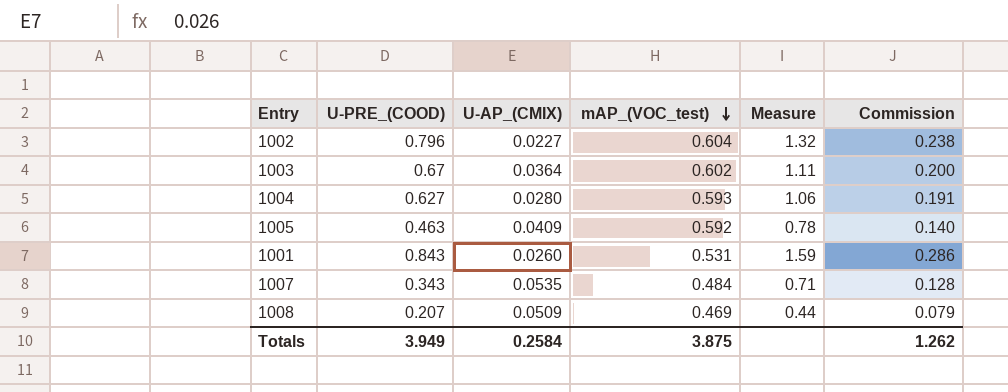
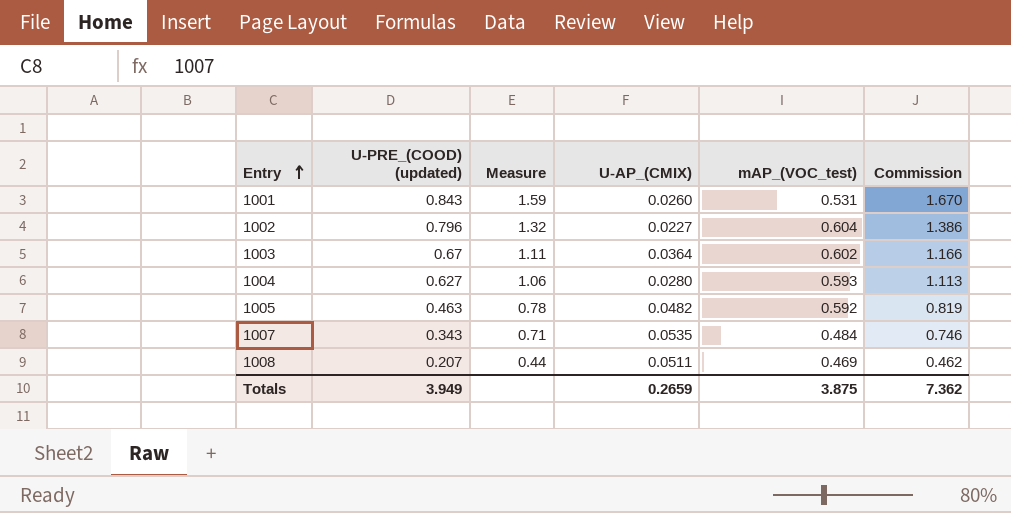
row order: mAP_(VOC_test) descending -> Entry ascending
column name: U-PRE_(COOD) -> U-PRE_(COOD) (updated)
column Measure | position: 5 -> 3
column Commission | formula: [Measure] * 0.18 -> [Measure] * 1.05
1005 | U-AP_(CMIX): 0.0409 -> 0.0482
1008 | U-AP_(CMIX): 0.0509 -> 0.0511
Totals | U-AP_(CMIX): 0.2584 -> 0.2659
Totals | Commission: 1.262 -> 7.362

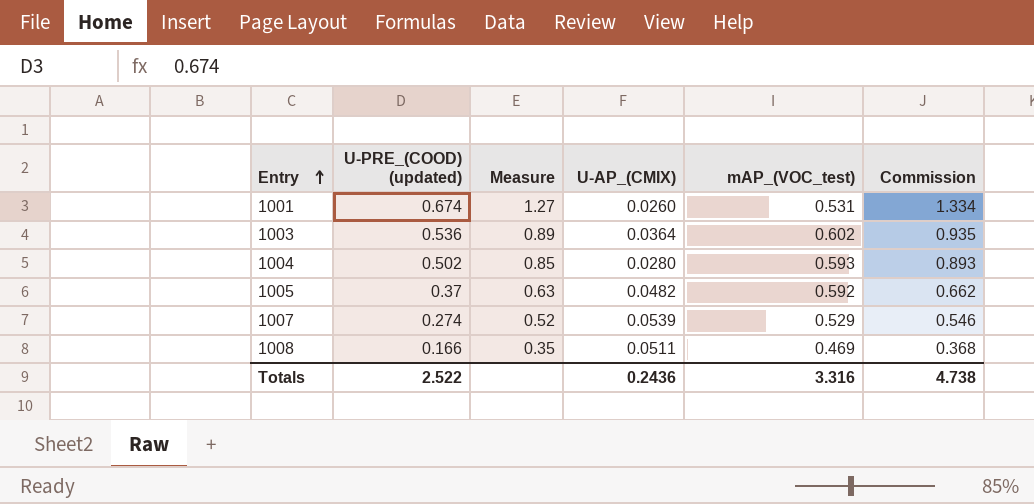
row 1002: 0.796 | 1.32 | 0.0227 | 0.604 | 1.386 -> none
1001 | U-PRE_(COOD) (updated): 0.843 -> 0.674
1001 | Measure: 1.59 -> 1.27
1001 | Commission: 1.670 -> 1.334
1003 | U-PRE_(COOD) (updated): 0.67 -> 0.536
1003 | Measure: 1.11 -> 0.89
1003 | Commission: 1.166 -> 0.935
1004 | U-PRE_(COOD) (updated): 0.627 -> 0.502
1004 | Measure: 1.06 -> 0.85
1004 | Commission: 1.113 -> 0.893
1005 | U-PRE_(COOD) (updated): 0.463 -> 0.37
1005 | Measure: 0.78 -> 0.63
1005 | Commission: 0.819 -> 0.662
1007 | U-PRE_(COOD) (updated): 0.343 -> 0.274
1007 | Measure: 0.71 -> 0.52
1007 | U-AP_(CMIX): 0.0535 -> 0.0539
1007 | mAP_(VOC_test): 0.484 -> 0.529
1007 | Commission: 0.746 -> 0.546
1008 | U-PRE_(COOD) (updated): 0.207 -> 0.166
1008 | Measure: 0.44 -> 0.35
1008 | Commission: 0.462 -> 0.368
Totals | U-PRE_(COOD) (updated): 3.949 -> 2.522
Totals | U-AP_(CMIX): 0.2659 -> 0.2436
Totals | mAP_(VOC_test): 3.875 -> 3.316
Totals | Commission: 7.362 -> 4.738

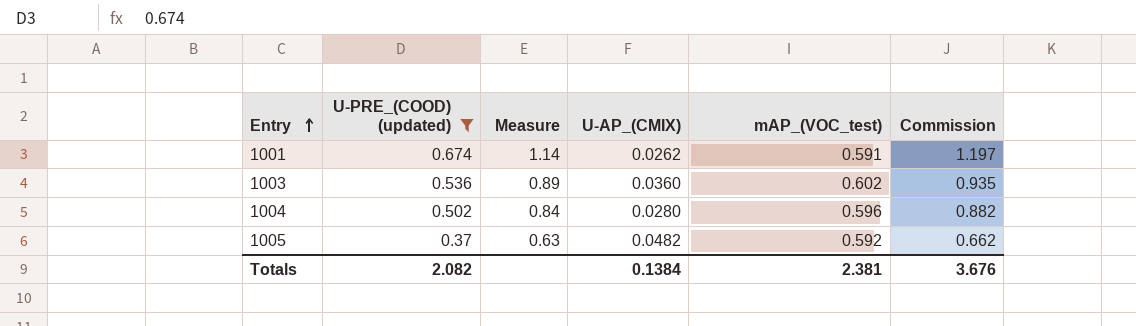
filter: none -> U-PRE_(COOD) (updated) >= 0.37
1001 | Measure: 1.27 -> 1.14
1001 | U-AP_(CMIX): 0.0260 -> 0.0262
1001 | mAP_(VOC_test): 0.531 -> 0.591
1001 | Commission: 1.334 -> 1.197
1003 | U-AP_(CMIX): 0.0364 -> 0.0360
1004 | Measure: 0.85 -> 0.84
1004 | mAP_(VOC_test): 0.593 -> 0.596
1004 | Commission: 0.893 -> 0.882
Totals | U-PRE_(COOD) (updated): 2.522 -> 2.082
Totals | U-AP_(CMIX): 0.2436 -> 0.1384
Totals | mAP_(VOC_test): 3.316 -> 2.381
Totals | Commission: 4.738 -> 3.676

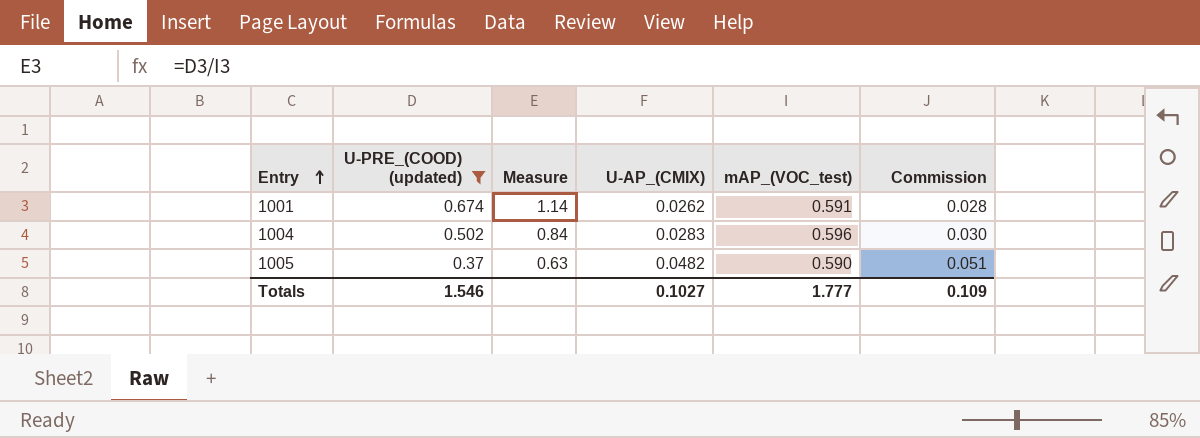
column Commission | formula: [Measure] * 1.05 -> [U-AP_(CMIX)] * 1.05
row 1003: 0.536 | 0.89 | 0.0360 | 0.602 | 0.935 -> none
1004 | U-AP_(CMIX): 0.0280 -> 0.0283
1005 | mAP_(VOC_test): 0.592 -> 0.590
Totals | U-PRE_(COOD) (updated): 2.082 -> 1.546
Totals | U-AP_(CMIX): 0.1384 -> 0.1027
Totals | mAP_(VOC_test): 2.381 -> 1.777
Totals | Commission: 3.676 -> 0.109

